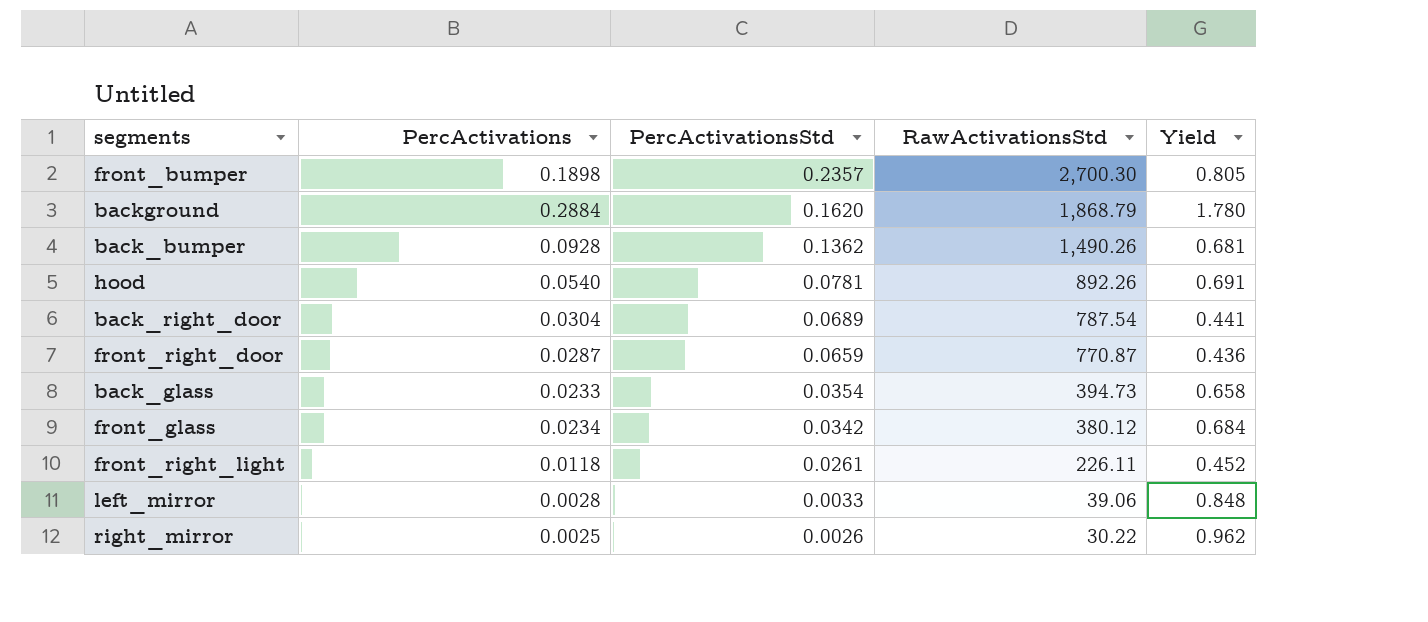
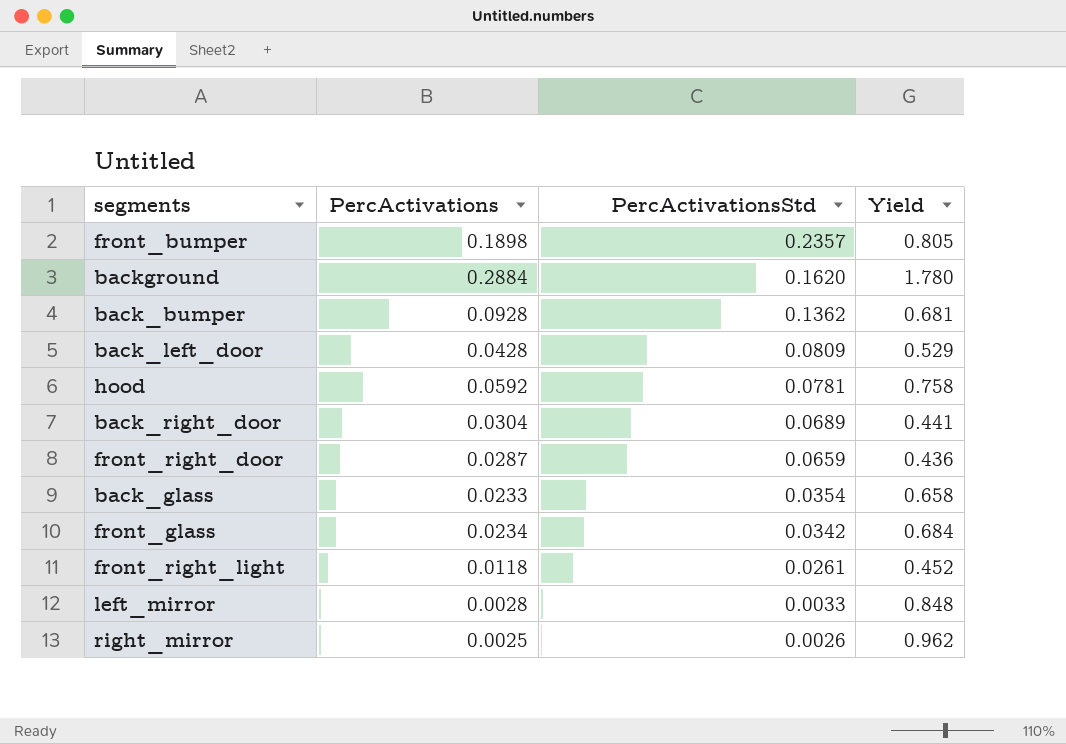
column RawActivationsStd | position: 4 -> none
row back_left_door: none -> 0.0428 | 0.0809 | 0.529
hood | PercActivations: 0.0540 -> 0.0592
hood | Yield: 0.691 -> 0.758

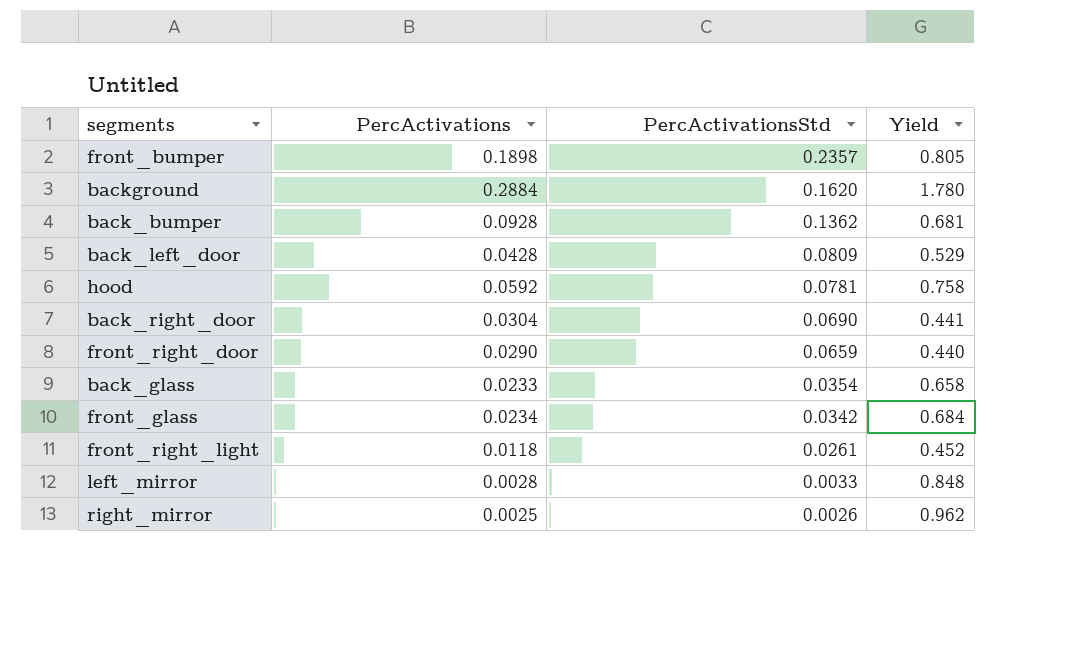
back_right_door | PercActivationsStd: 0.0689 -> 0.0690
front_right_door | PercActivations: 0.0287 -> 0.0290
front_right_door | Yield: 0.436 -> 0.440

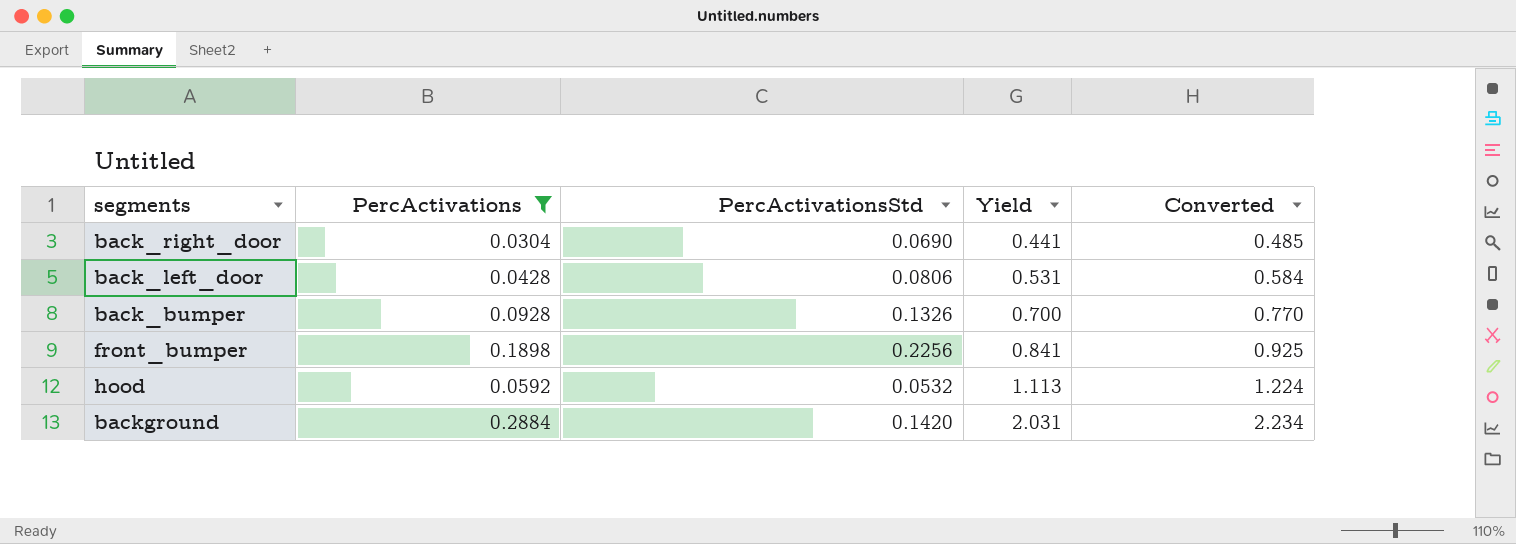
filter: none -> PercActivations >= 0.0304
row order: PercActivationsStd descending -> Yield ascending
column Converted | formula: none -> [Yield] * 1.1
back_left_door | PercActivationsStd: 0.0809 -> 0.0806
back_left_door | Yield: 0.529 -> 0.531
back_bumper | PercActivationsStd: 0.1362 -> 0.1326
back_bumper | Yield: 0.681 -> 0.700
front_bumper | PercActivationsStd: 0.2357 -> 0.2256
front_bumper | Yield: 0.805 -> 0.841
hood | PercActivationsStd: 0.0781 -> 0.0532
hood | Yield: 0.758 -> 1.113
background | PercActivationsStd: 0.1620 -> 0.1420
background | Yield: 1.780 -> 2.031

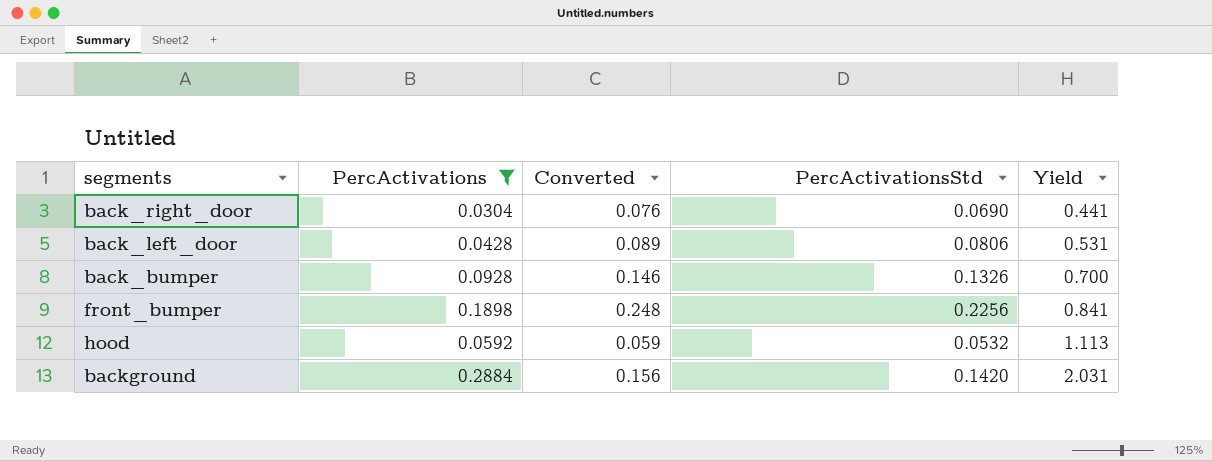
column Converted | formula: [Yield] * 1.1 -> [PercActivationsStd] * 1.1
column Converted | position: 5 -> 3

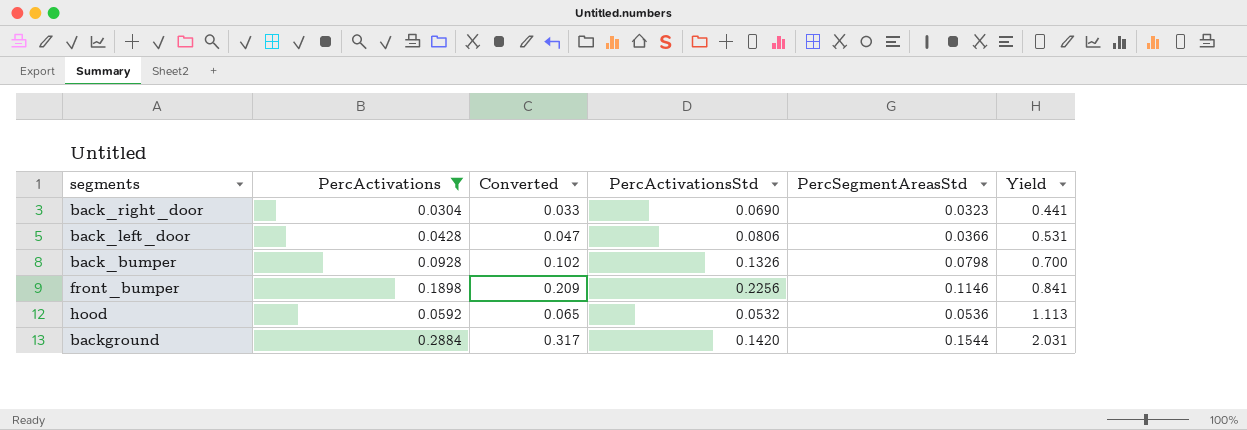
column Converted | formula: [PercActivationsStd] * 1.1 -> [PercActivations] * 1.1
column PercSegmentAreasStd | position: none -> 5

